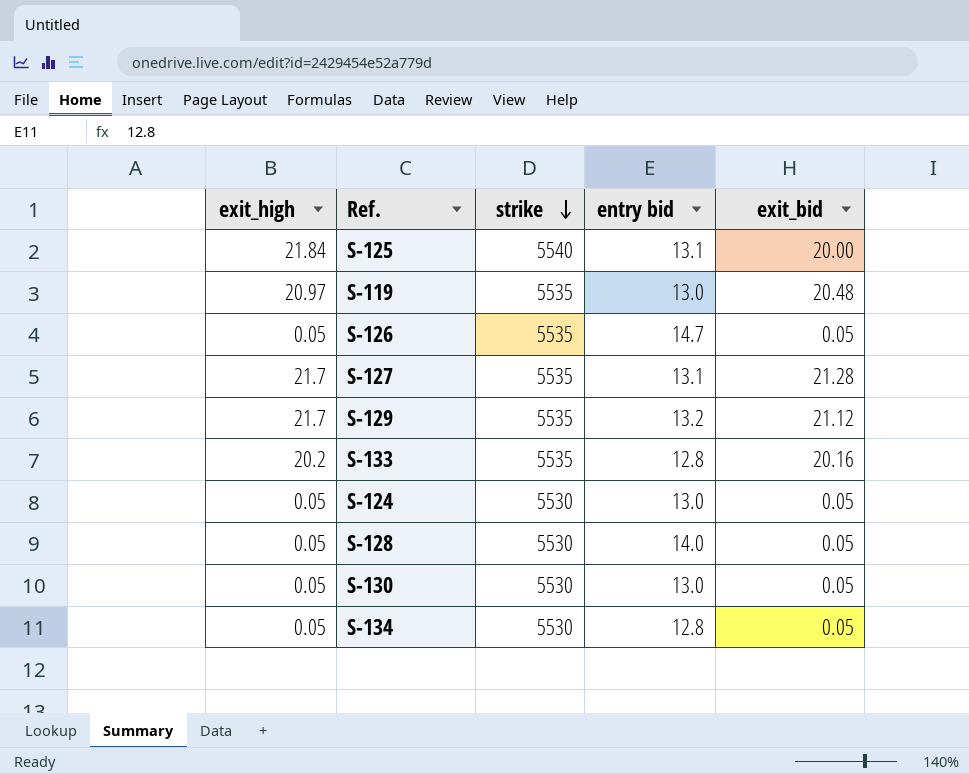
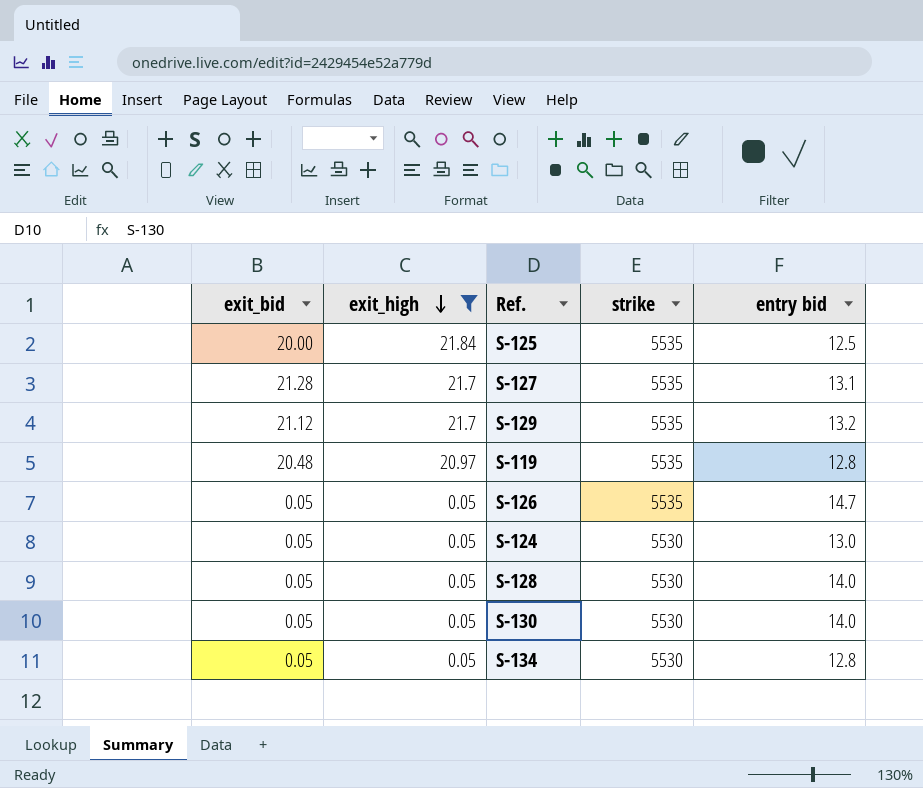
filter: none -> exit_high != 20.2
row order: strike descending -> exit_high descending
column exit_bid | position: 5 -> 1
S-125 | strike: 5540 -> 5535
S-125 | entry bid: 13.1 -> 12.5
S-119 | entry bid: 13.0 -> 12.8
S-130 | entry bid: 13.0 -> 14.0

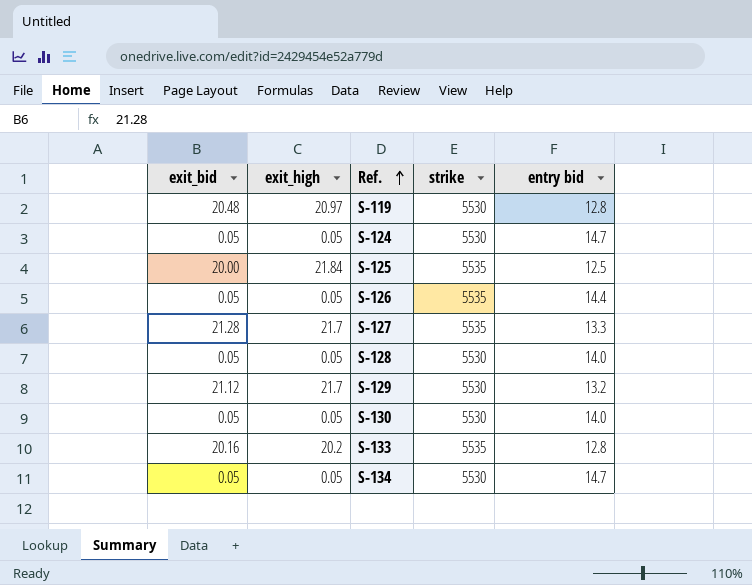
filter: exit_high != 20.2 -> none
row order: exit_high descending -> Ref. ascending
S-119 | strike: 5535 -> 5530
S-124 | entry bid: 13.0 -> 14.7
S-126 | entry bid: 14.7 -> 14.4
S-127 | entry bid: 13.1 -> 13.3
S-129 | strike: 5535 -> 5530
S-134 | entry bid: 12.8 -> 14.7

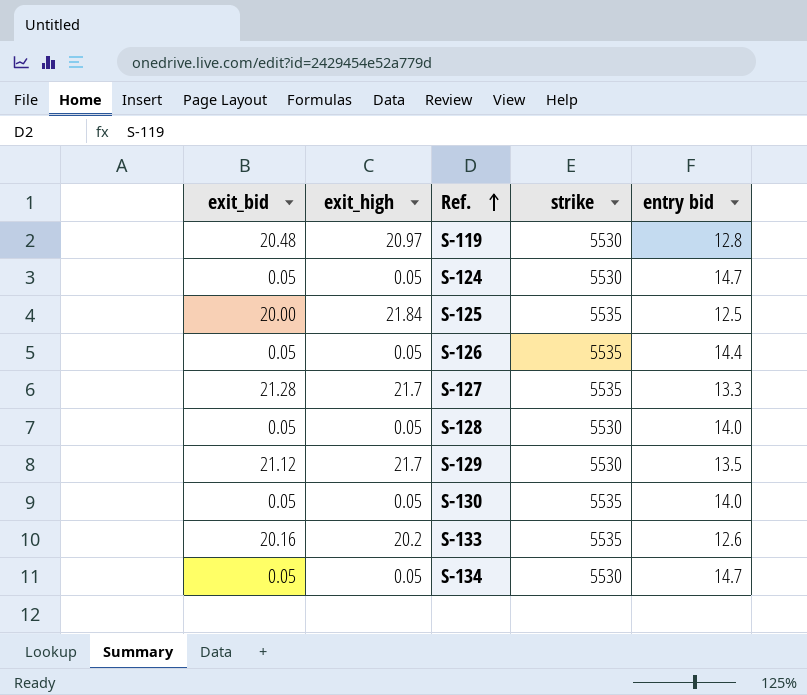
S-129 | entry bid: 13.2 -> 13.5
S-130 | strike: 5530 -> 5535
S-133 | entry bid: 12.8 -> 12.6

